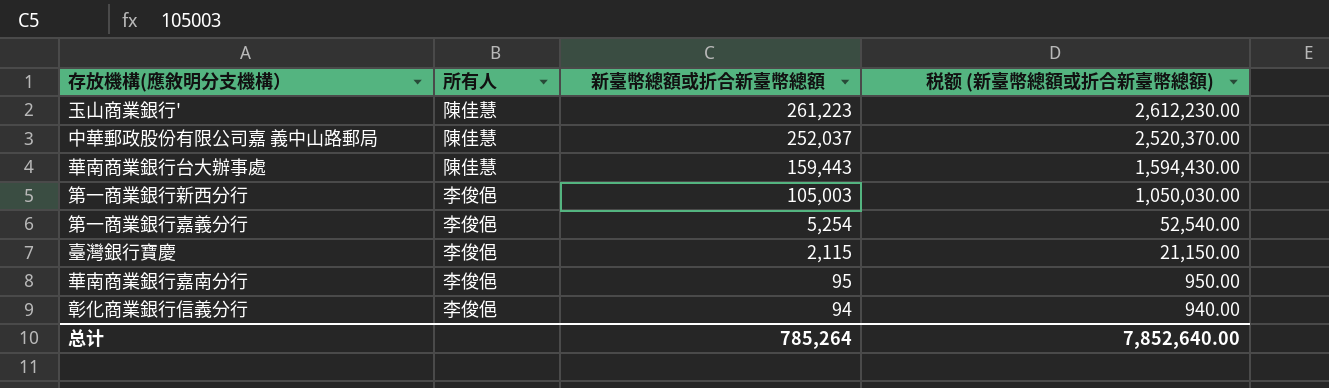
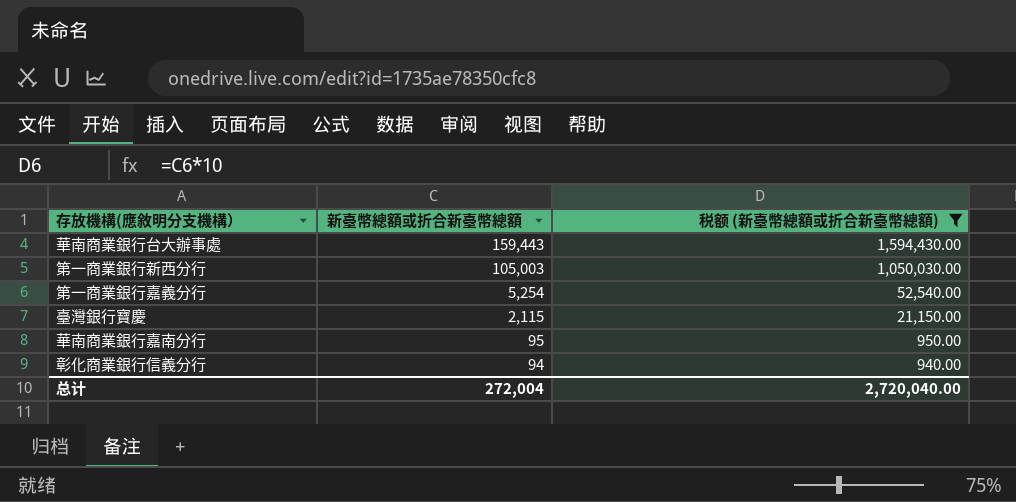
filter: none -> 税额 (新臺幣總額或折合新臺幣總額) <= 1,594,430.00
column 所有人 | position: 2 -> none
总计 | 新臺幣總額或折合新臺幣總額: 785,264 -> 272,004
总计 | 税额 (新臺幣總額或折合新臺幣總額): 7,852,640.00 -> 2,720,040.00

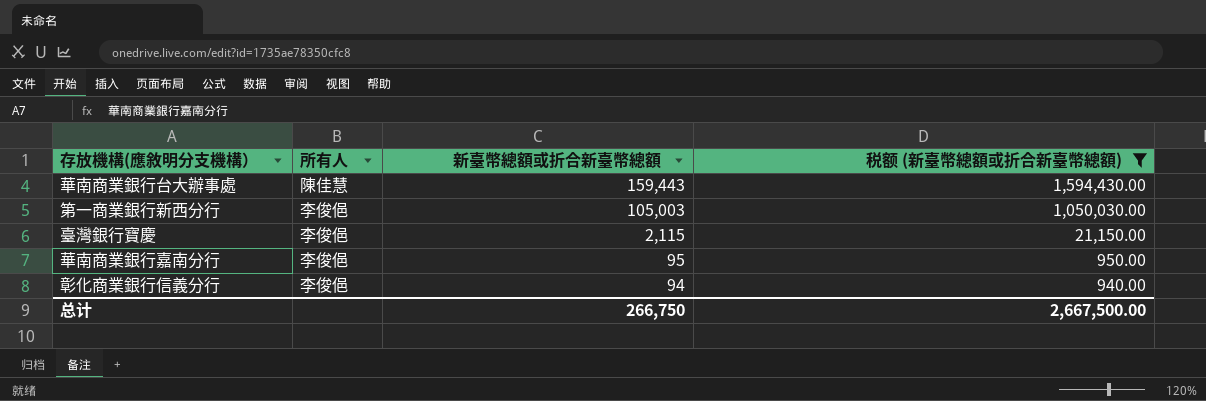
column 所有人 | position: none -> 2
row 第一商業銀行嘉義分行: 5,254 | 52,540.00 -> none
总计 | 新臺幣總額或折合新臺幣總額: 272,004 -> 266,750
总计 | 税额 (新臺幣總額或折合新臺幣總額): 2,720,040.00 -> 2,667,500.00

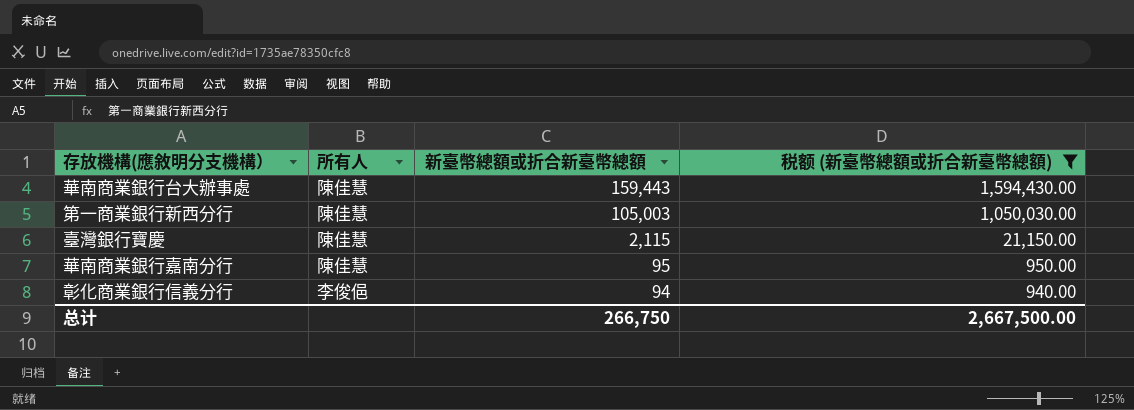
第一商業銀行新西分行 | 所有人: 李俊俋 -> 陳佳慧
臺灣銀行寶慶 | 所有人: 李俊俋 -> 陳佳慧
華南商業銀行嘉南分行 | 所有人: 李俊俋 -> 陳佳慧

